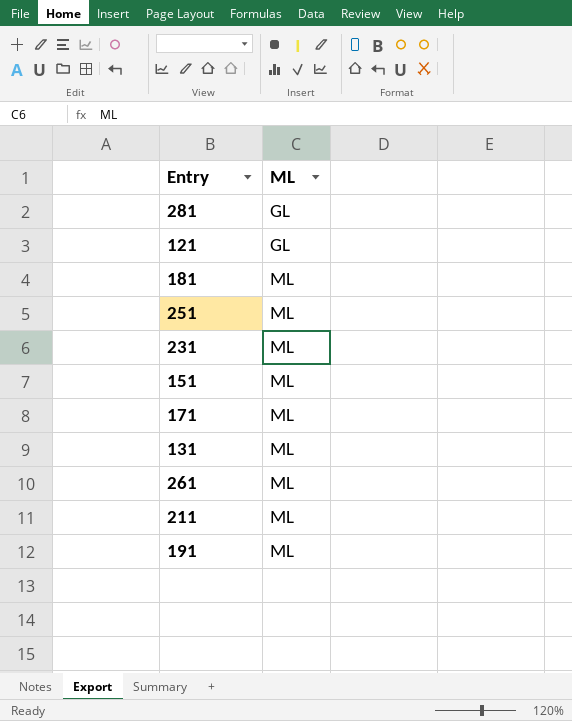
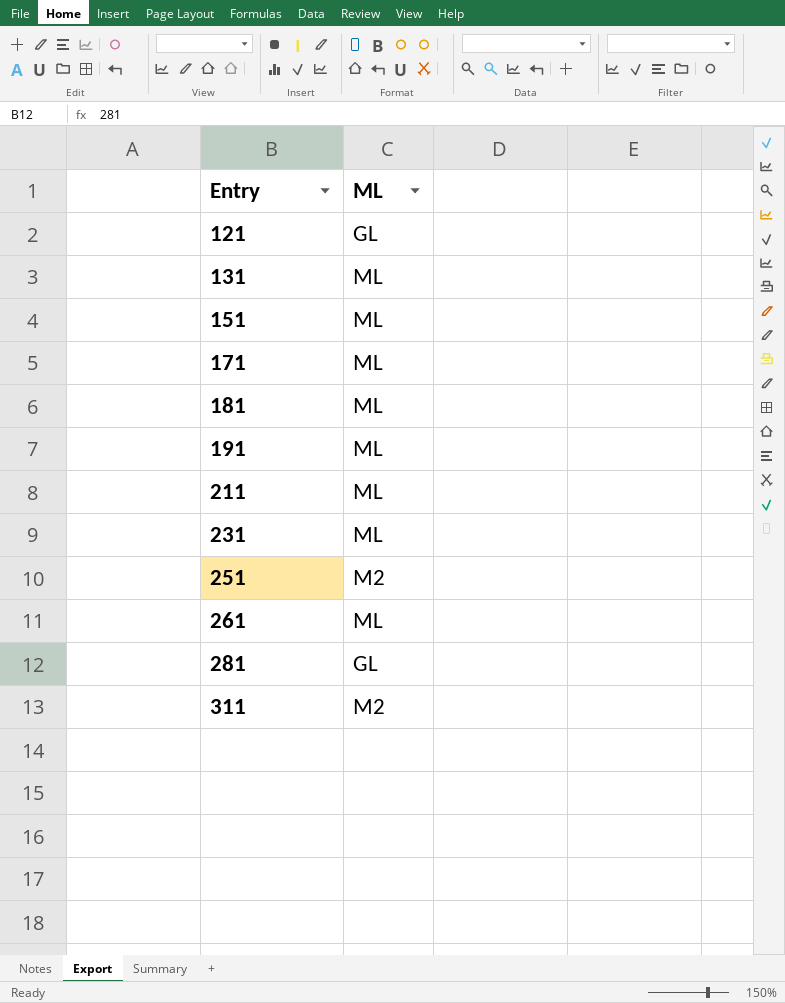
row order: ML ascending -> Entry ascending
251 | ML: ML -> M2
row 311: none -> M2

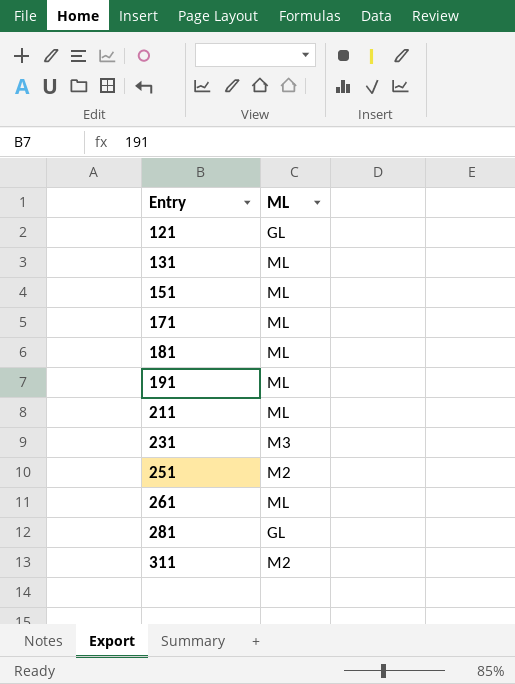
231 | ML: ML -> M3

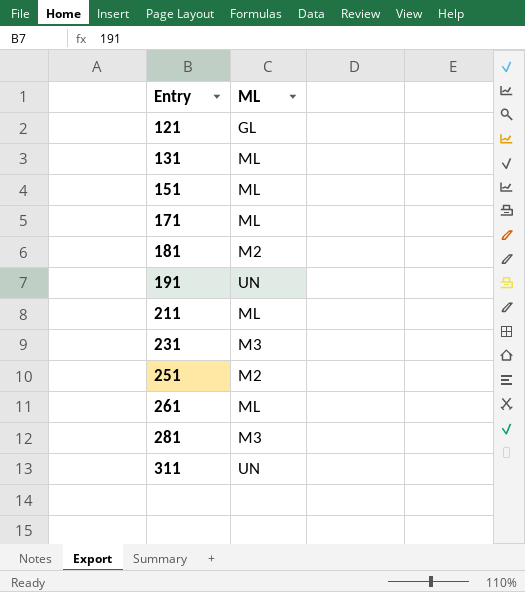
181 | ML: ML -> M2
191 | ML: ML -> UN
281 | ML: GL -> M3
311 | ML: M2 -> UN

